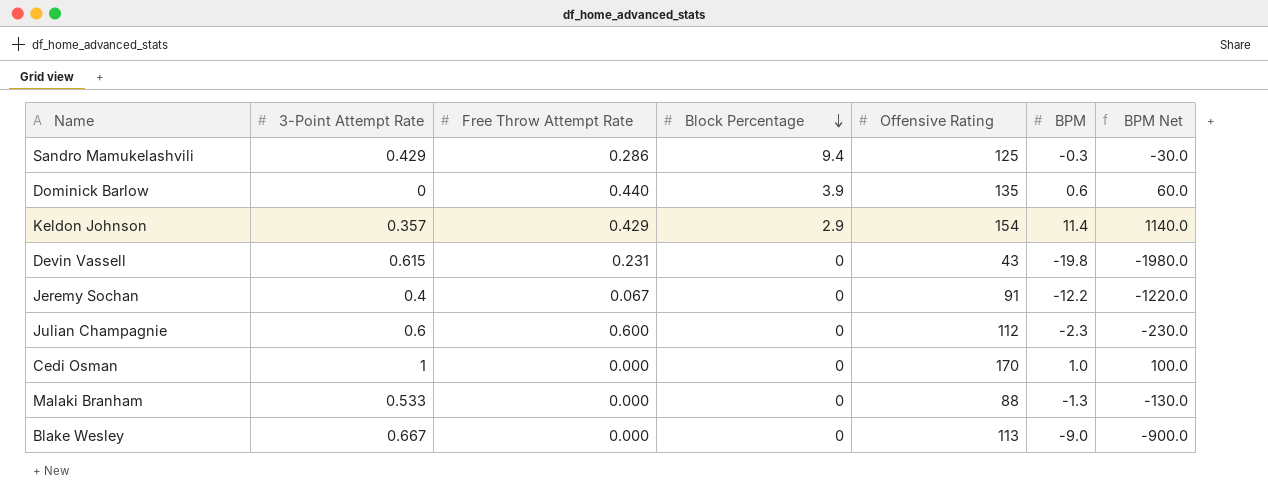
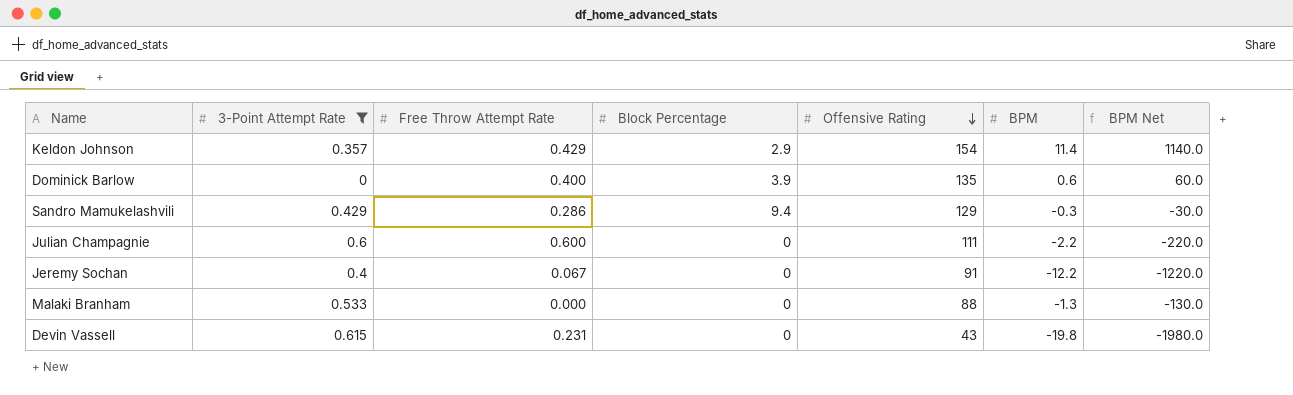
filter: none -> 3-Point Attempt Rate <= 0.615
row order: Block Percentage descending -> Offensive Rating descending
Dominick Barlow | Free Throw Attempt Rate: 0.440 -> 0.400
Sandro Mamukelashvili | Offensive Rating: 125 -> 129
Julian Champagnie | Offensive Rating: 112 -> 111
Julian Champagnie | BPM: -2.3 -> -2.2
Julian Champagnie | BPM Net: -230.0 -> -220.0

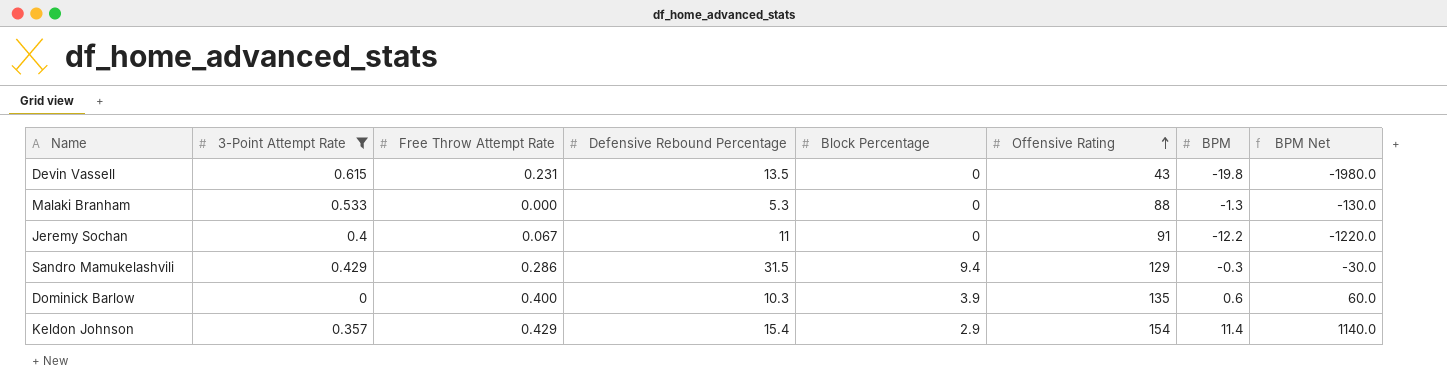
row order: Offensive Rating descending -> Offensive Rating ascending
column Defensive Rebound Percentage | position: none -> 4
row Julian Champagnie: 0.6 | 0.600 | 0 | 111 | -2.2 | -220.0 -> none

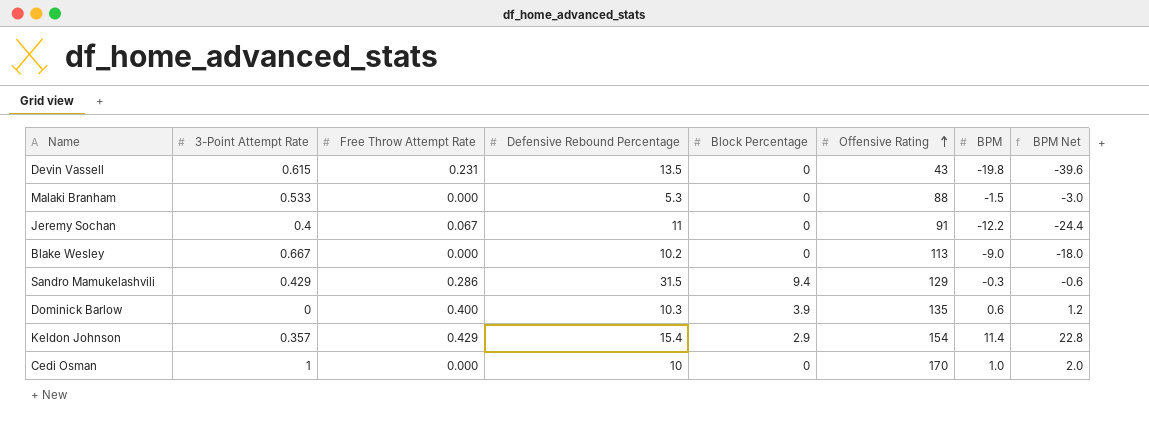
filter: 3-Point Attempt Rate <= 0.615 -> none
column BPM Net | formula: [BPM] * 100 -> [BPM] * 2
Malaki Branham | BPM: -1.3 -> -1.5

